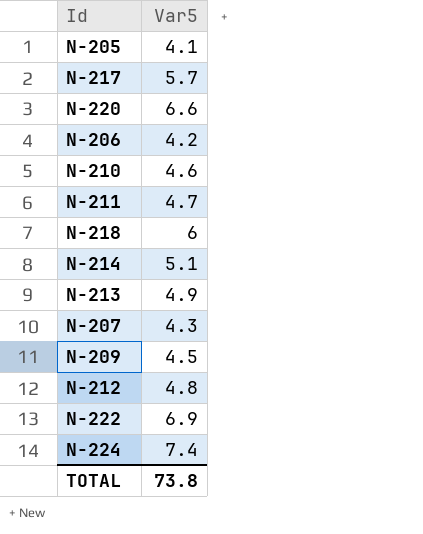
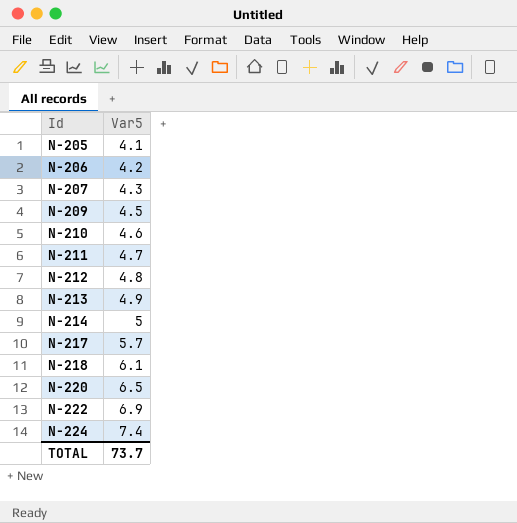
row order: none -> Id ascending
N-214 | Var5: 5.1 -> 5
N-218 | Var5: 6 -> 6.1
N-220 | Var5: 6.6 -> 6.5
TOTAL | Var5: 73.8 -> 73.7

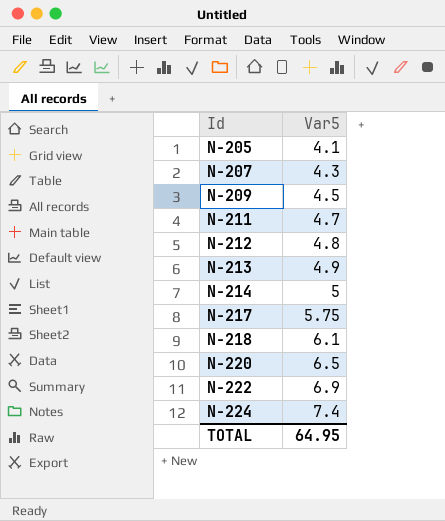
row N-206: 4.2 -> none
row N-210: 4.6 -> none
N-217 | Var5: 5.7 -> 5.75
TOTAL | Var5: 73.7 -> 64.95

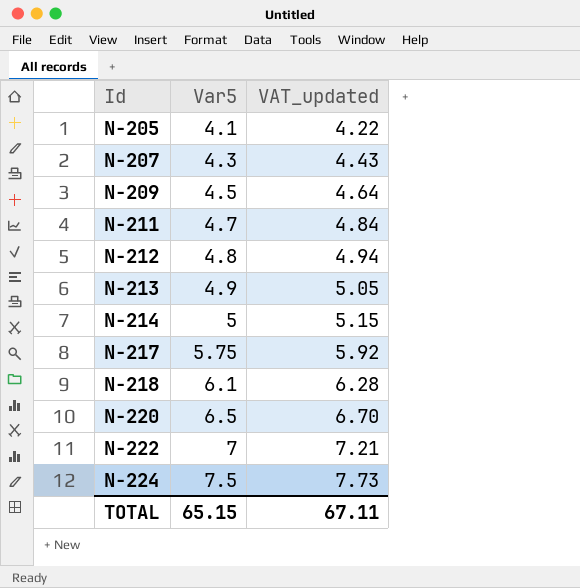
column VAT_updated | formula: none -> [Var5] * 1.03
N-222 | Var5: 6.9 -> 7
N-224 | Var5: 7.4 -> 7.5
TOTAL | Var5: 64.95 -> 65.15

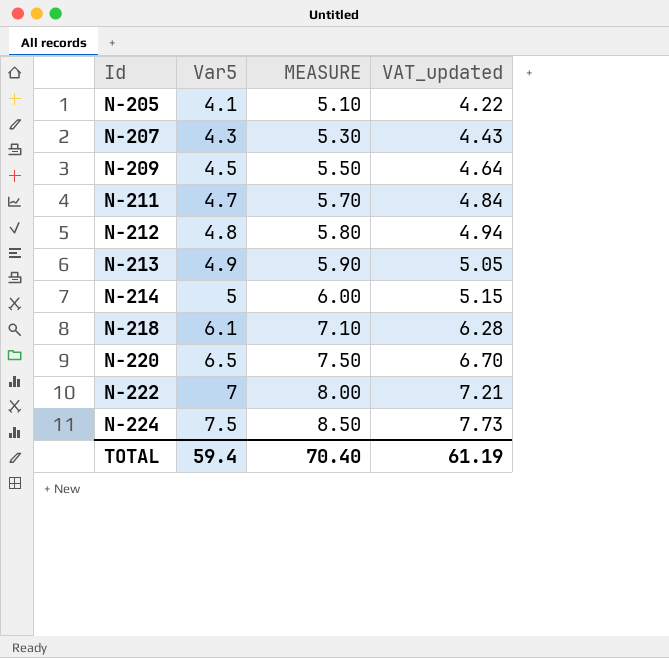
column MEASURE | formula: none -> [Var5] + 1
row N-217: 5.75 | 5.92 -> none
TOTAL | Var5: 65.15 -> 59.4
TOTAL | VAT_updated: 67.11 -> 61.19

